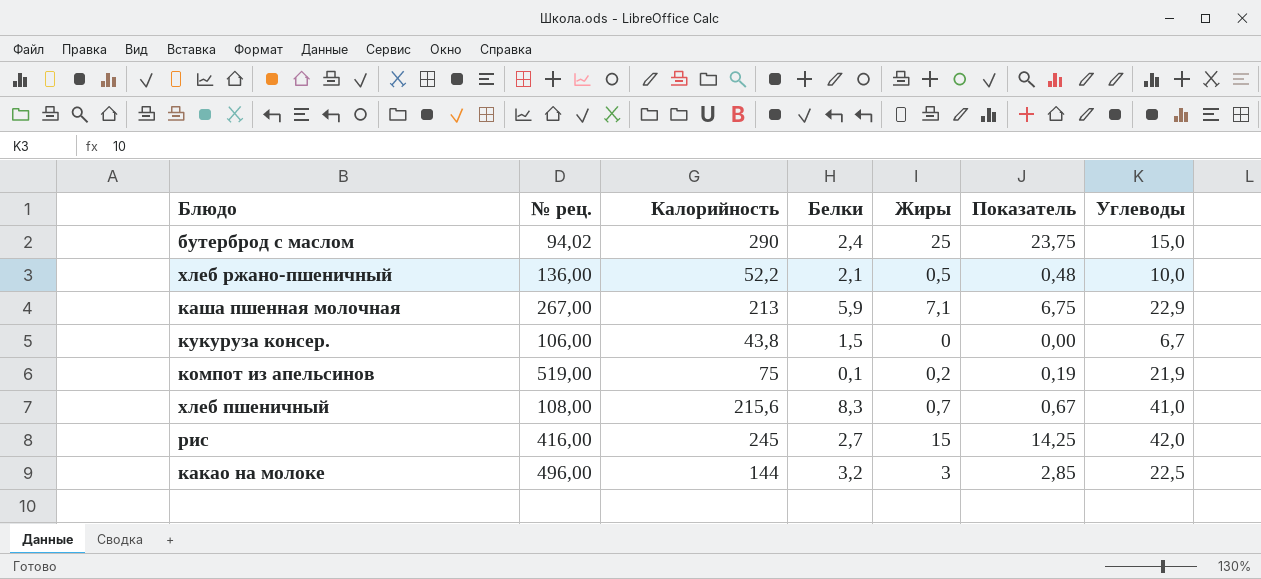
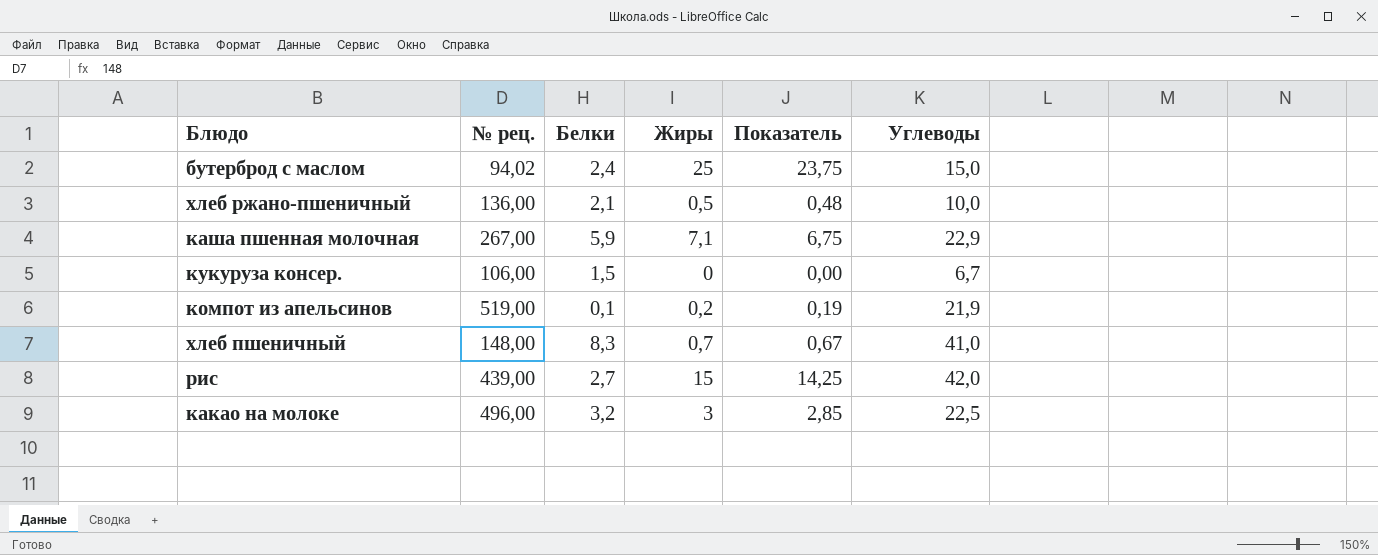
column Калорийность | position: 3 -> none
хлеб пшеничный | № рец.: 108,00 -> 148,00
рис | № рец.: 416,00 -> 439,00

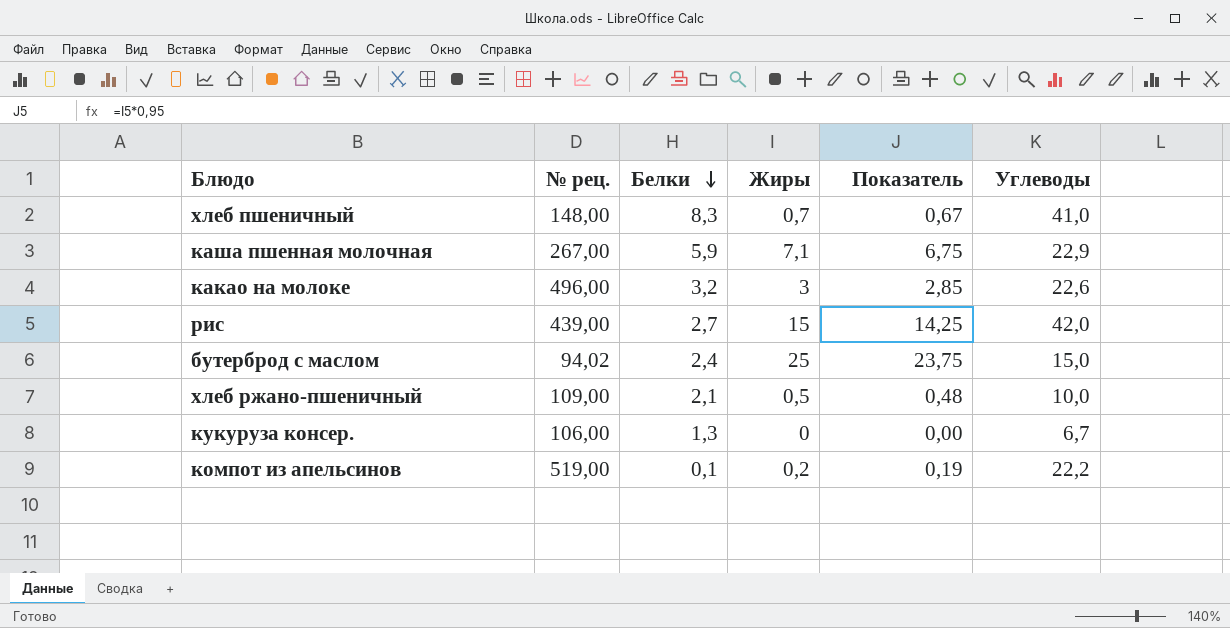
row order: none -> Белки descending
какао на молоке | Углеводы: 22,5 -> 22,6
хлеб ржано-пшеничный | № рец.: 136,00 -> 109,00
кукуруза консер. | Белки: 1,5 -> 1,3
компот из апельсинов | Углеводы: 21,9 -> 22,2

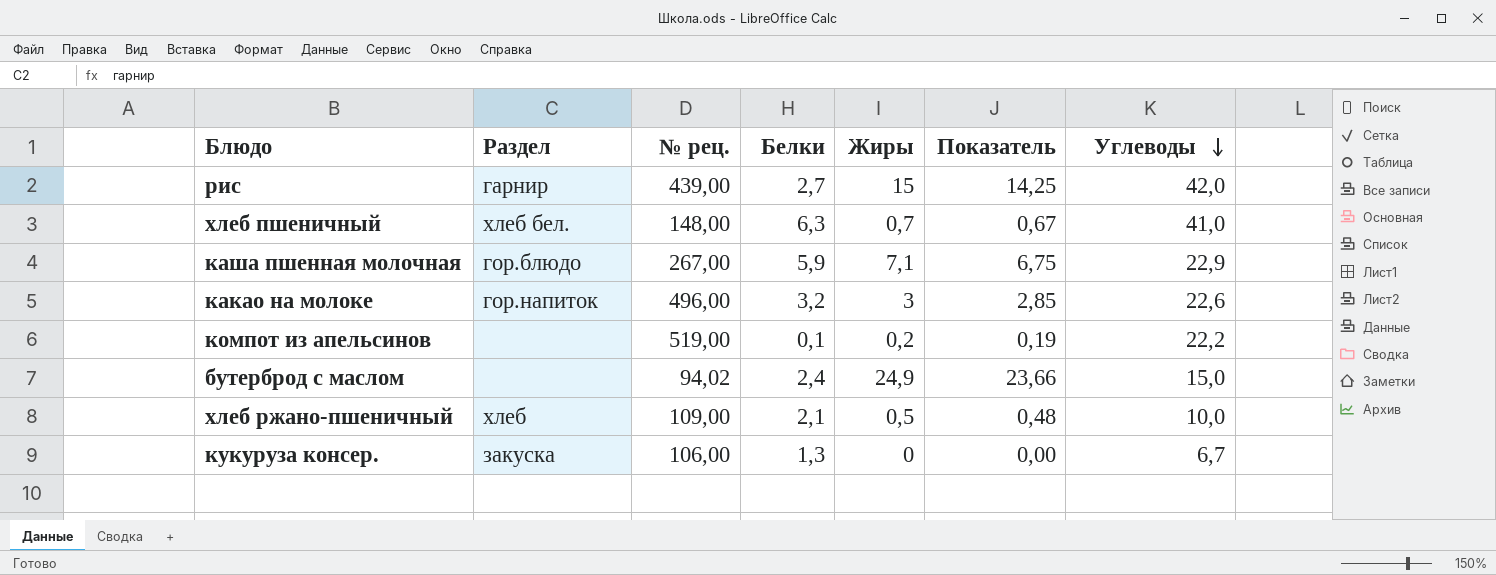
row order: Белки descending -> Углеводы descending
column Раздел | position: none -> 2
хлеб пшеничный | Белки: 8,3 -> 6,3
бутерброд с маслом | Жиры: 25 -> 24,9
бутерброд с маслом | Показатель: 23,75 -> 23,66

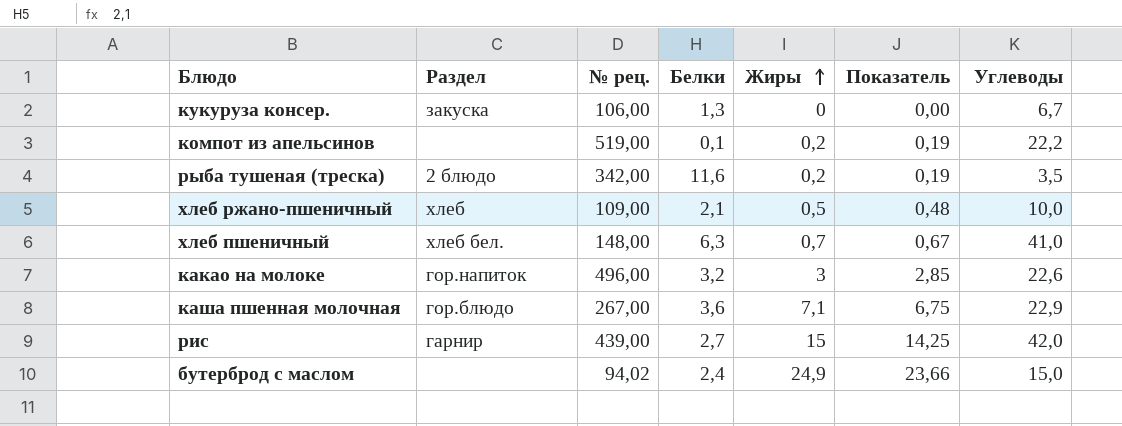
row order: Углеводы descending -> Жиры ascending
row рыба тушеная (треска): none -> 2 блюдо | 342,00 | 11,6 | 0,2 | 0,19 | 3,5
каша пшенная молочная | Белки: 5,9 -> 3,6

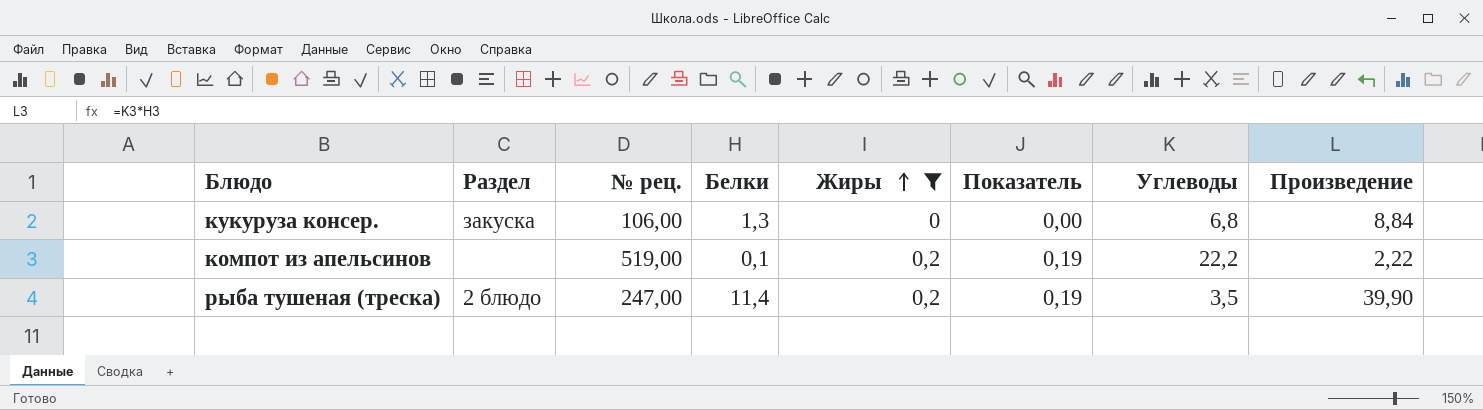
filter: none -> Жиры <= 0,2
column Произведение | formula: none -> [Белки] * [Углеводы]
кукуруза консер. | Углеводы: 6,7 -> 6,8
рыба тушеная (треска) | № рец.: 342,00 -> 247,00
рыба тушеная (треска) | Белки: 11,6 -> 11,4

